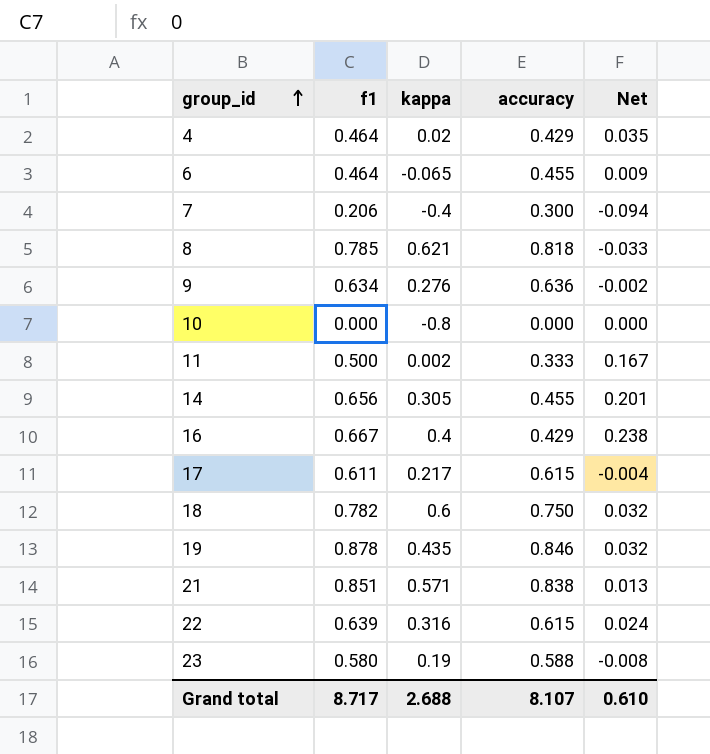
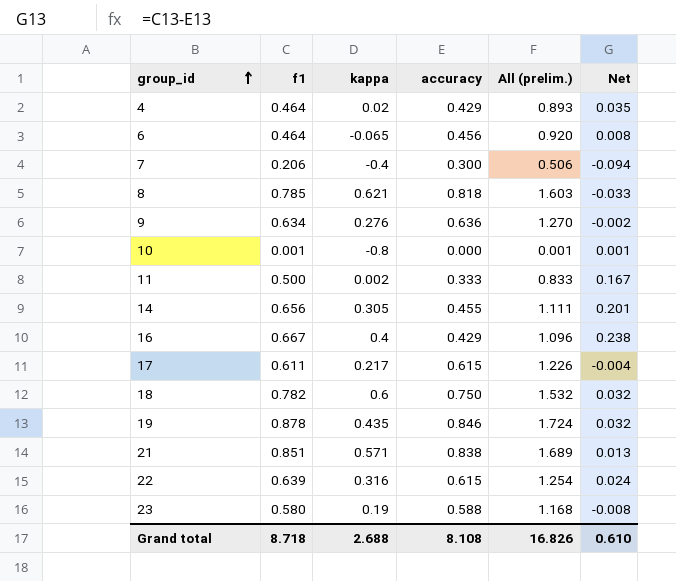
column All (prelim.) | formula: none -> [f1] + [accuracy]
6 | accuracy: 0.455 -> 0.456
6 | Net: 0.009 -> 0.008
10 | f1: 0.000 -> 0.001
10 | Net: 0.000 -> 0.001
Grand total | f1: 8.717 -> 8.718
Grand total | accuracy: 8.107 -> 8.108

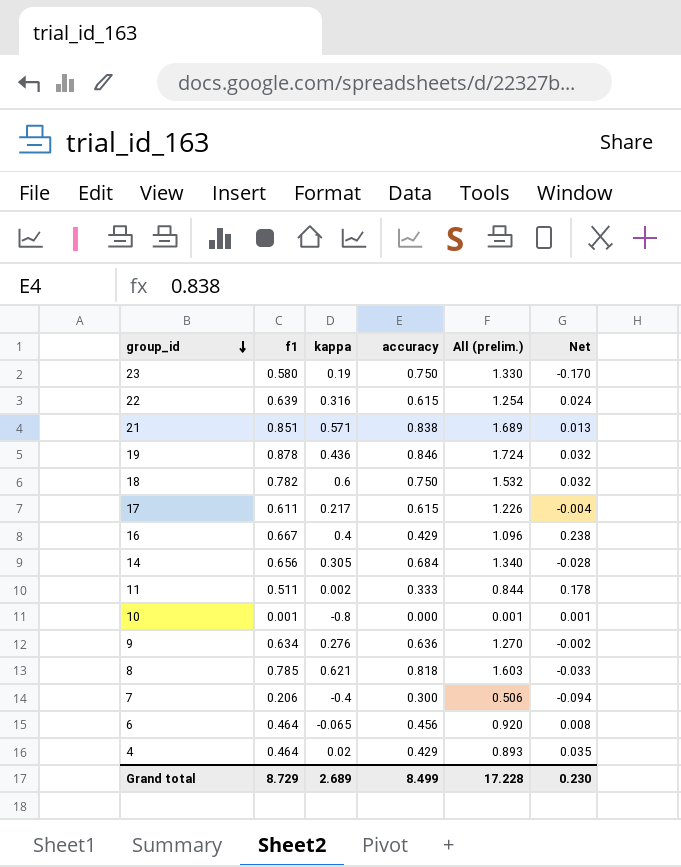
row order: group_id ascending -> group_id descending
23 | accuracy: 0.588 -> 0.750
23 | All (prelim.): 1.168 -> 1.330
23 | Net: -0.008 -> -0.170
19 | kappa: 0.435 -> 0.436
14 | accuracy: 0.455 -> 0.684
14 | All (prelim.): 1.111 -> 1.340
14 | Net: 0.201 -> -0.028
11 | f1: 0.500 -> 0.511
11 | All (prelim.): 0.833 -> 0.844
11 | Net: 0.167 -> 0.178
Grand total | f1: 8.718 -> 8.729
Grand total | kappa: 2.688 -> 2.689
Grand total | accuracy: 8.108 -> 8.499
Grand total | All (prelim.): 16.826 -> 17.228
Grand total | Net: 0.610 -> 0.230

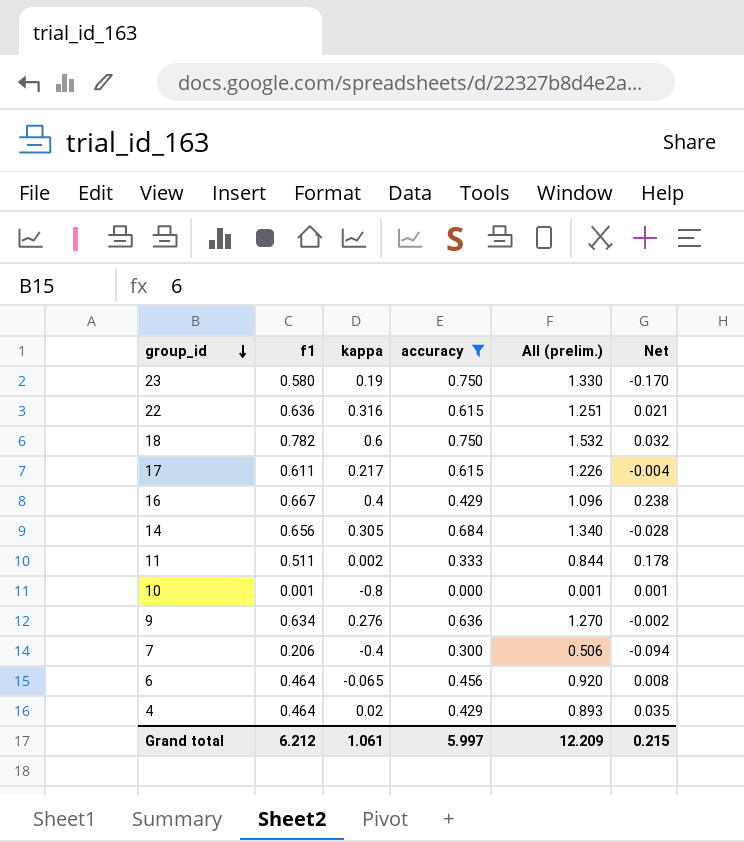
filter: none -> accuracy <= 0.750
22 | f1: 0.639 -> 0.636
22 | All (prelim.): 1.254 -> 1.251
22 | Net: 0.024 -> 0.021
Grand total | f1: 8.729 -> 6.212
Grand total | kappa: 2.689 -> 1.061
Grand total | accuracy: 8.499 -> 5.997
Grand total | All (prelim.): 17.228 -> 12.209
Grand total | Net: 0.230 -> 0.215

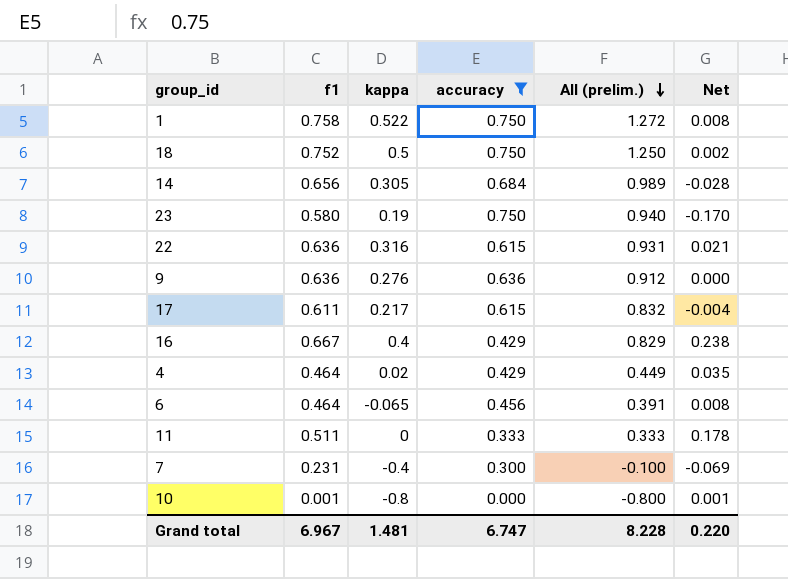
row order: group_id descending -> All (prelim.) descending
column All (prelim.) | formula: [f1] + [accuracy] -> [kappa] + [accuracy]
row 1: none -> 0.758 | 0.522 | 0.750 | 1.272 | 0.008
18 | f1: 0.782 -> 0.752
18 | kappa: 0.6 -> 0.5
18 | Net: 0.032 -> 0.002
9 | f1: 0.634 -> 0.636
9 | Net: -0.002 -> 0.000
11 | kappa: 0.002 -> 0
7 | f1: 0.206 -> 0.231
7 | Net: -0.094 -> -0.069
Grand total | f1: 6.212 -> 6.967
Grand total | kappa: 1.061 -> 1.481
Grand total | accuracy: 5.997 -> 6.747
Grand total | All (prelim.): 12.209 -> 8.228
Grand total | Net: 0.215 -> 0.220

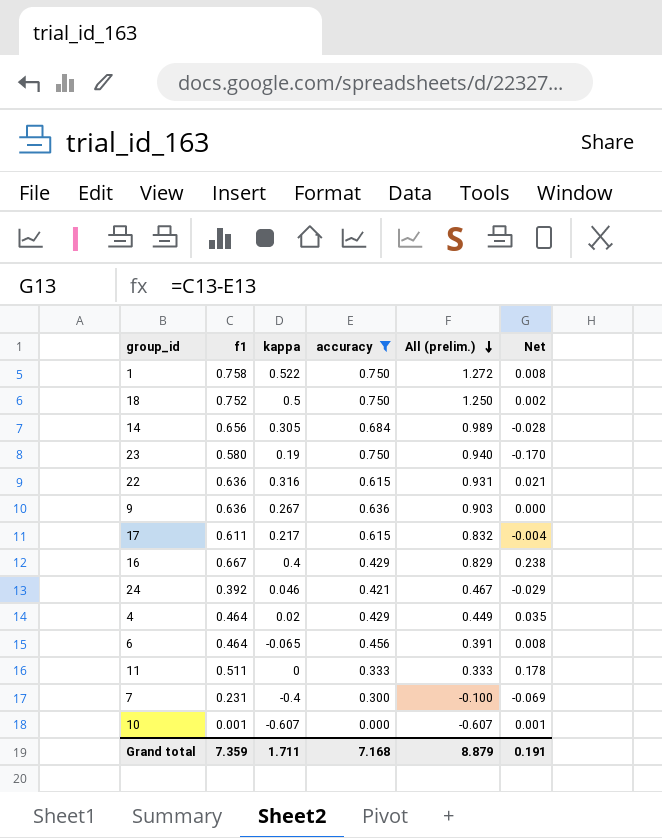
9 | kappa: 0.276 -> 0.267
9 | All (prelim.): 0.912 -> 0.903
row 24: none -> 0.392 | 0.046 | 0.421 | 0.467 | -0.029
10 | kappa: -0.8 -> -0.607
10 | All (prelim.): -0.800 -> -0.607
Grand total | f1: 6.967 -> 7.359
Grand total | kappa: 1.481 -> 1.711
Grand total | accuracy: 6.747 -> 7.168
Grand total | All (prelim.): 8.228 -> 8.879
Grand total | Net: 0.220 -> 0.191

